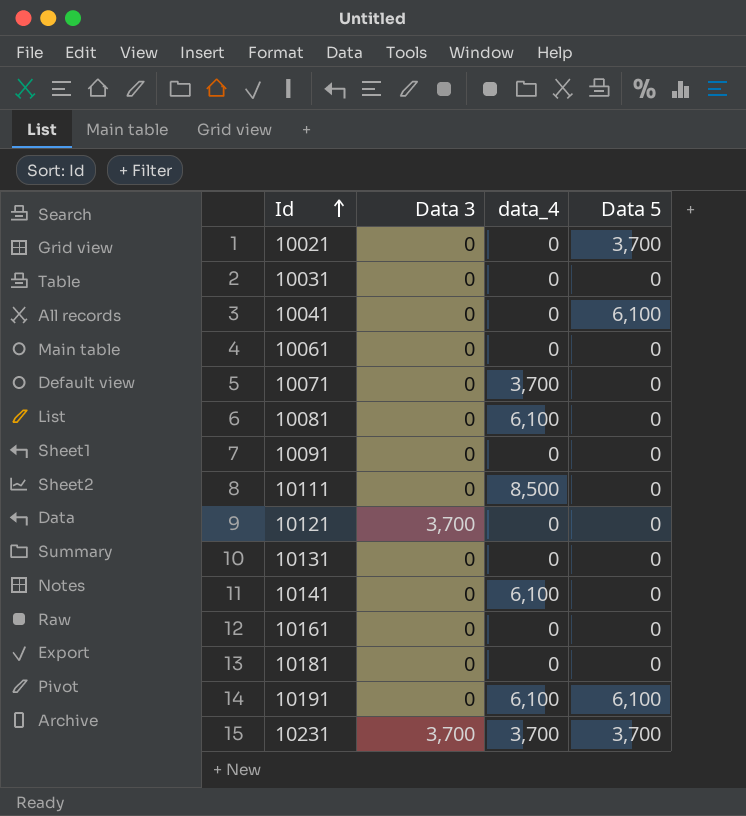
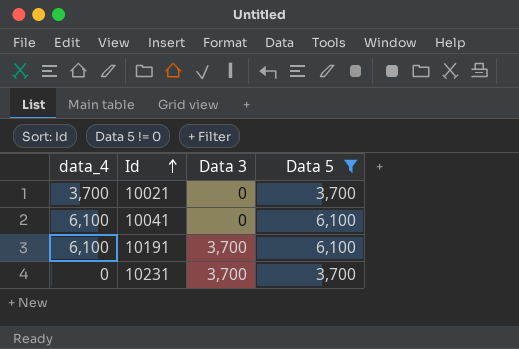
filter: none -> Data 5 != 0
column data_4 | position: 3 -> 1
10021 | data_4: 0 -> 3,700
10041 | data_4: 0 -> 6,100
10191 | Data 3: 0 -> 3,700
10231 | data_4: 3,700 -> 0

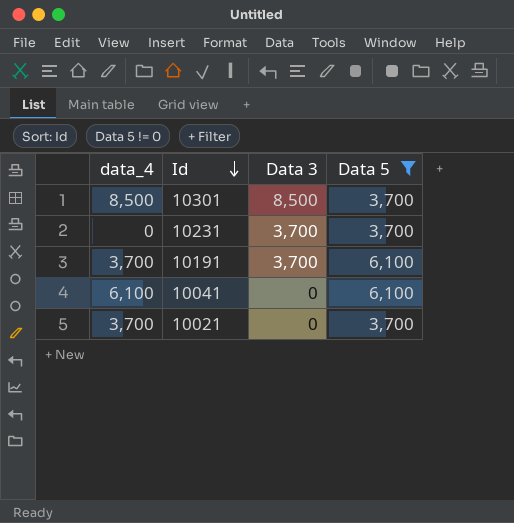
row order: Id ascending -> Id descending
row 10301: none -> 8,500 | 8,500 | 3,700
10191 | data_4: 6,100 -> 3,700

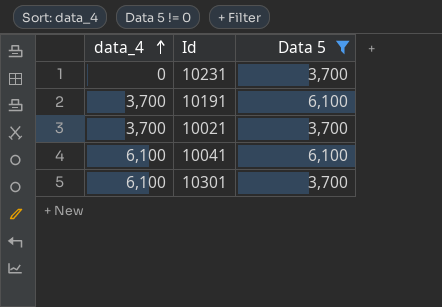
row order: Id descending -> data_4 ascending
column Data 3 | position: 3 -> none
10301 | data_4: 8,500 -> 6,100

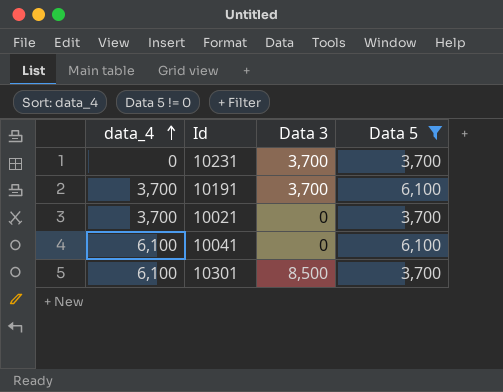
column Data 3 | position: none -> 3

